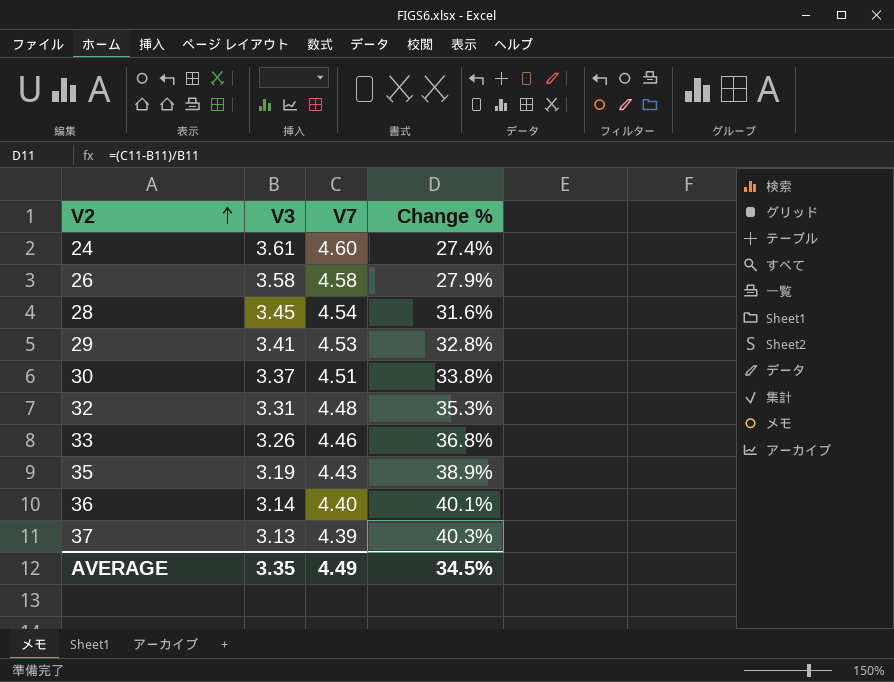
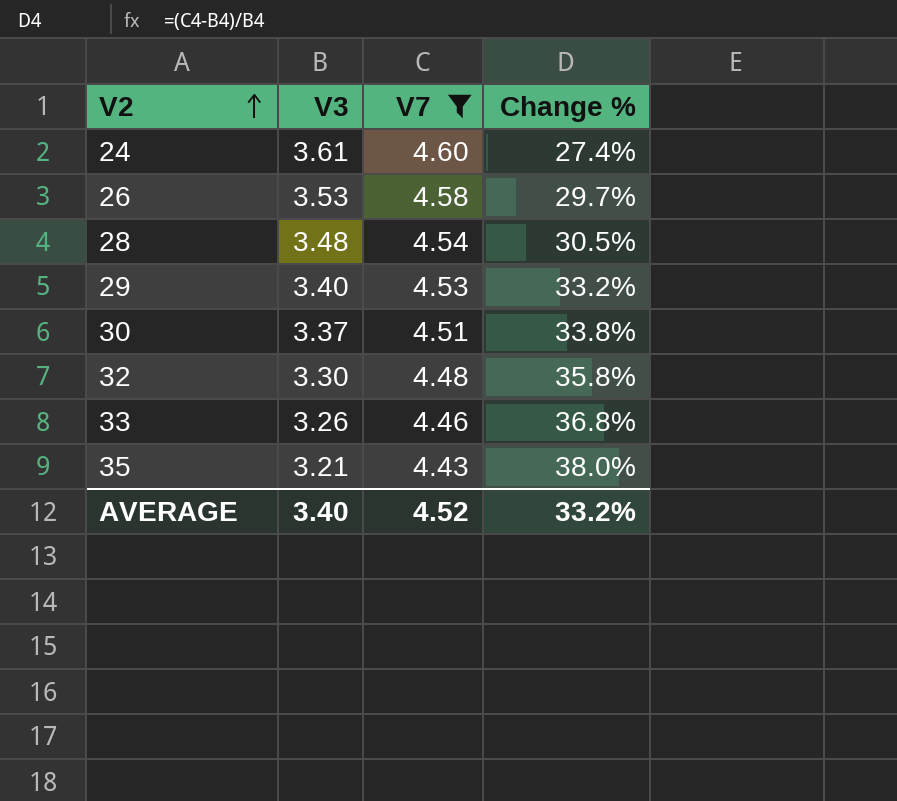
filter: none -> V7 >= 4.43
26 | V3: 3.58 -> 3.53
26 | Change %: 27.9% -> 29.7%
28 | V3: 3.45 -> 3.48
28 | Change %: 31.6% -> 30.5%
29 | V3: 3.41 -> 3.40
29 | Change %: 32.8% -> 33.2%
32 | V3: 3.31 -> 3.30
32 | Change %: 35.3% -> 35.8%
35 | V3: 3.19 -> 3.21
35 | Change %: 38.9% -> 38.0%
AVERAGE | V3: 3.35 -> 3.40
AVERAGE | V7: 4.49 -> 4.52
AVERAGE | Change %: 34.5% -> 33.2%

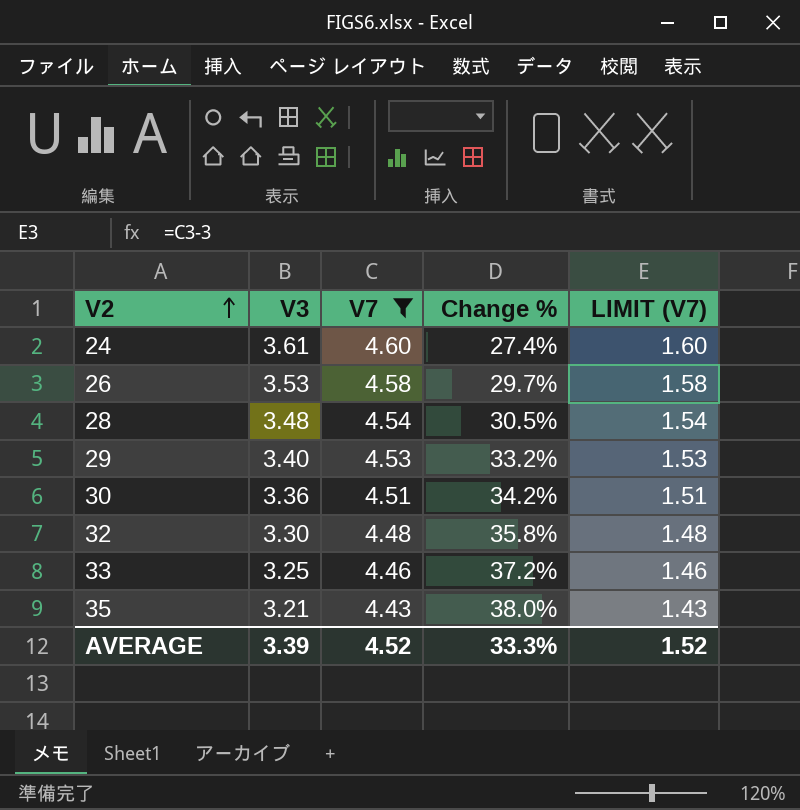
column LIMIT (V7) | formula: none -> [V7] - 3
30 | V3: 3.37 -> 3.36
30 | Change %: 33.8% -> 34.2%
33 | V3: 3.26 -> 3.25
33 | Change %: 36.8% -> 37.2%
AVERAGE | V3: 3.40 -> 3.39
AVERAGE | Change %: 33.2% -> 33.3%

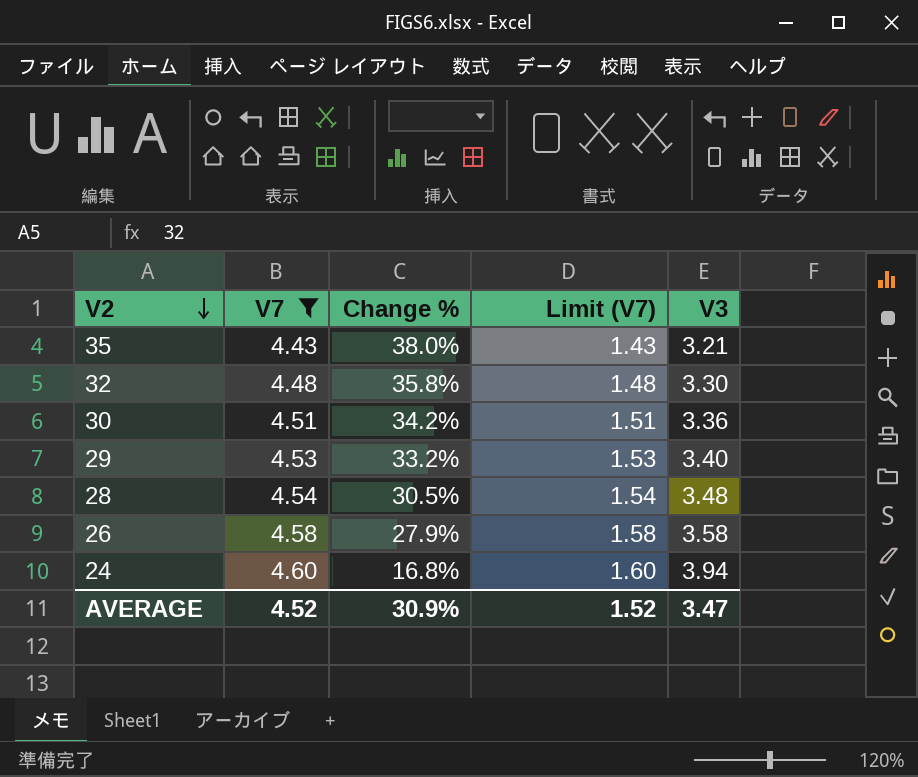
row order: V2 ascending -> V2 descending
column name: LIMIT (V7) -> Limit (V7)
column V3 | position: 2 -> 5
row 33: 3.25 | 4.46 | 37.2% | 1.46 -> none
26 | Change %: 29.7% -> 27.9%
26 | V3: 3.53 -> 3.58
24 | Change %: 27.4% -> 16.8%
24 | V3: 3.61 -> 3.94
AVERAGE | Change %: 33.3% -> 30.9%
AVERAGE | V3: 3.39 -> 3.47

